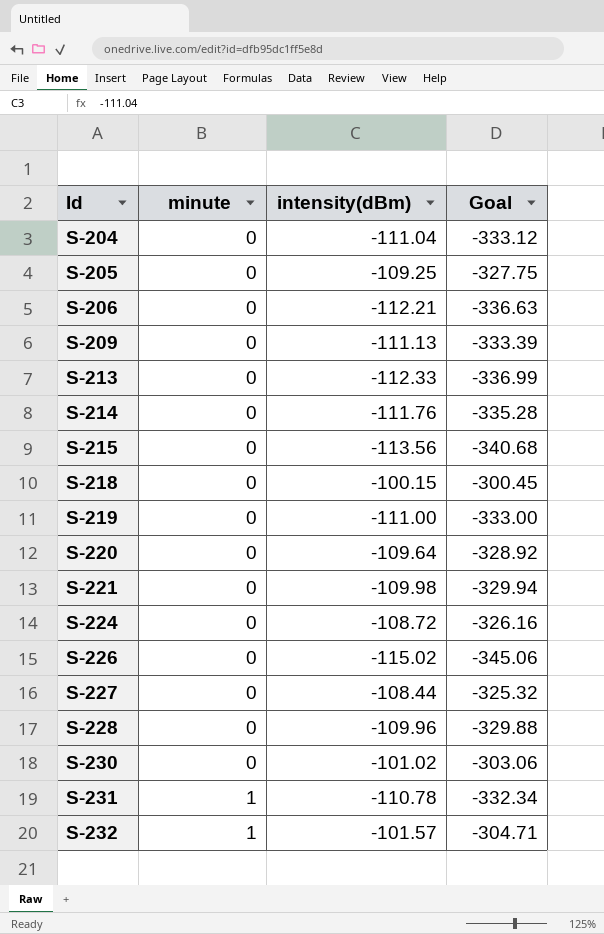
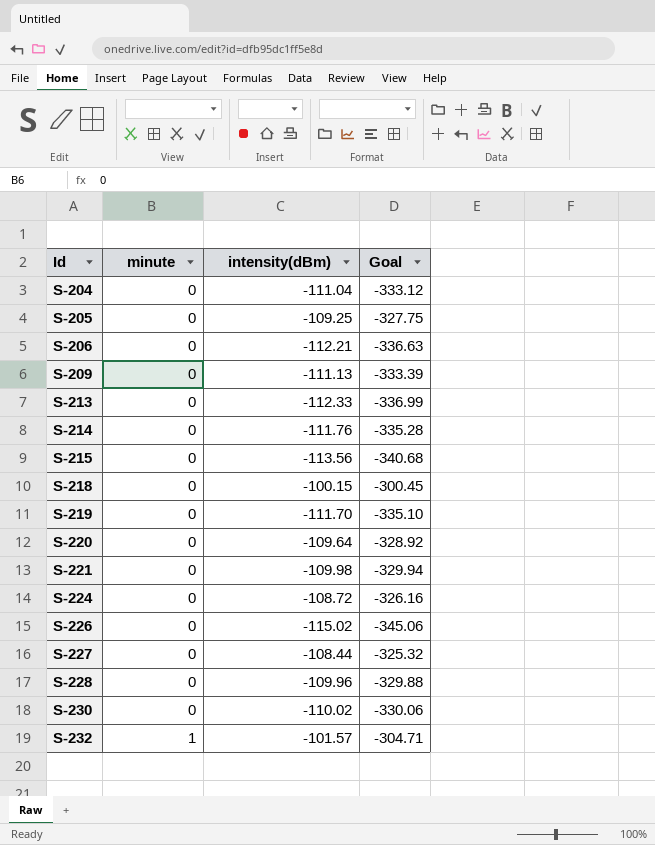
row S-231: 1 | -110.78 | -332.34 -> none
S-219 | intensity(dBm): -111.00 -> -111.70
S-219 | Goal: -333.00 -> -335.10
S-230 | intensity(dBm): -101.02 -> -110.02
S-230 | Goal: -303.06 -> -330.06

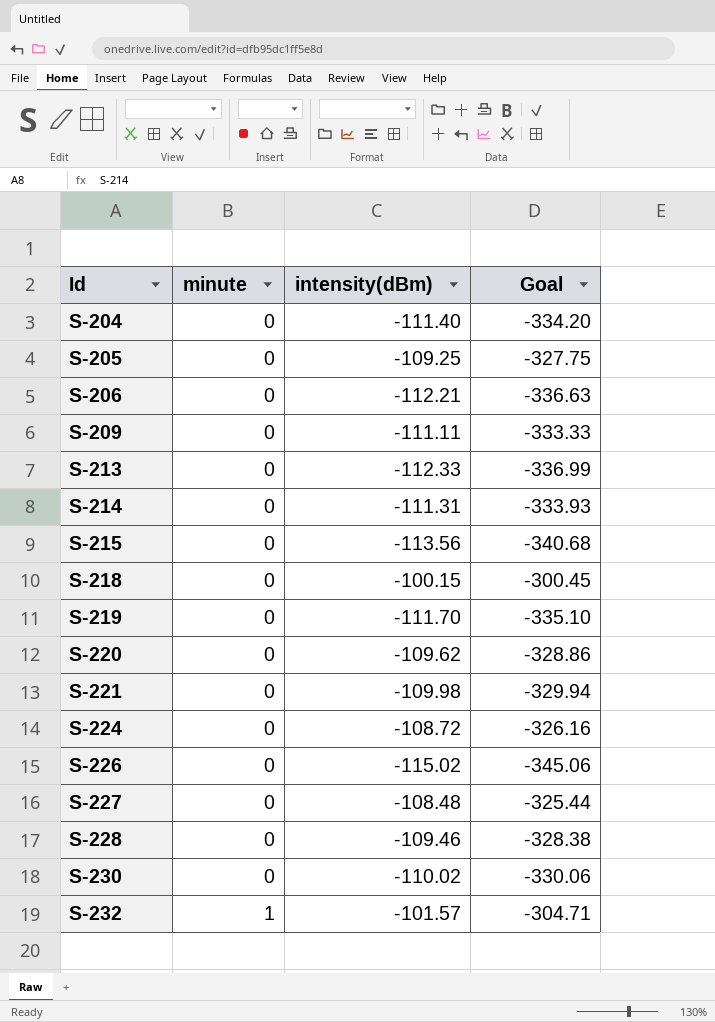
S-204 | intensity(dBm): -111.04 -> -111.40
S-204 | Goal: -333.12 -> -334.20
S-209 | intensity(dBm): -111.13 -> -111.11
S-209 | Goal: -333.39 -> -333.33
S-214 | intensity(dBm): -111.76 -> -111.31
S-214 | Goal: -335.28 -> -333.93
S-220 | intensity(dBm): -109.64 -> -109.62
S-220 | Goal: -328.92 -> -328.86
S-227 | intensity(dBm): -108.44 -> -108.48
S-227 | Goal: -325.32 -> -325.44
S-228 | intensity(dBm): -109.96 -> -109.46
S-228 | Goal: -329.88 -> -328.38

